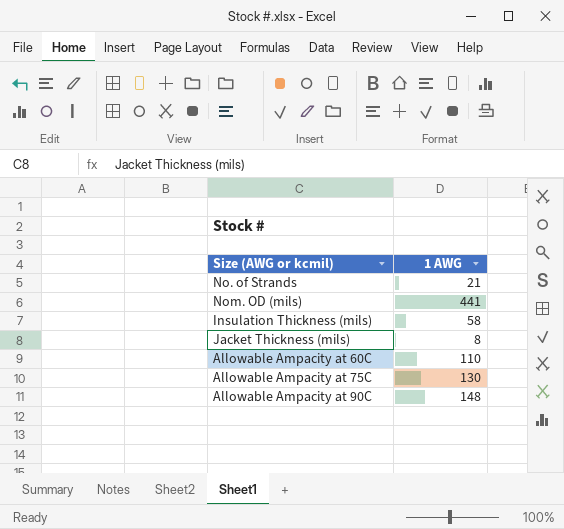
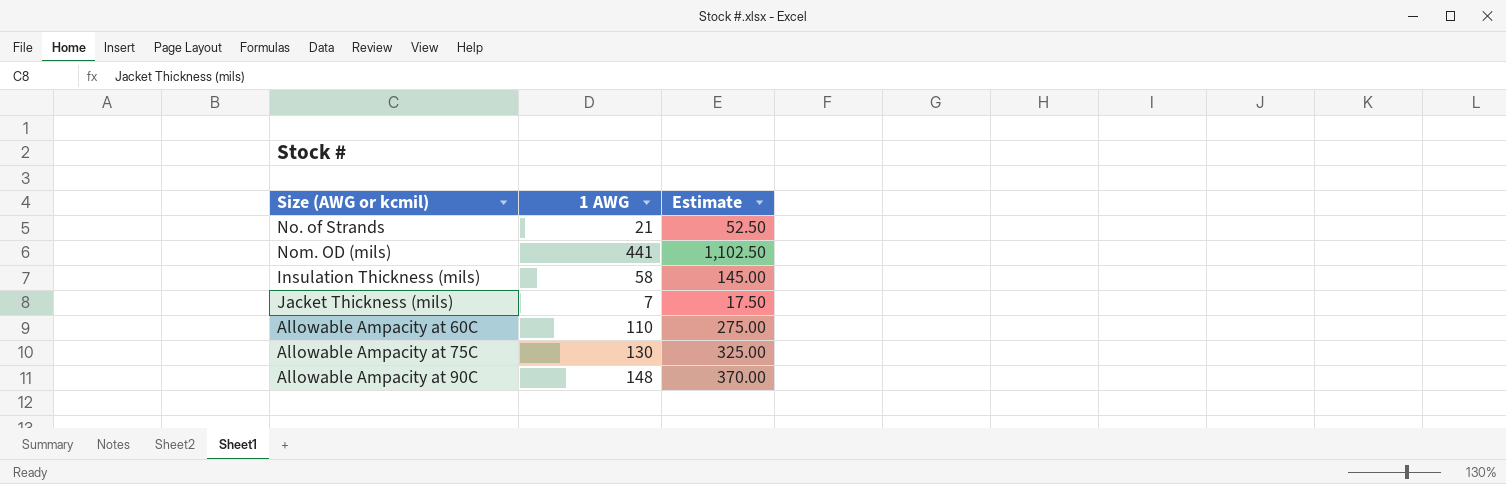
column Estimate | formula: none -> [1 AWG] * 2.5
Jacket Thickness (mils) | 1 AWG: 8 -> 7

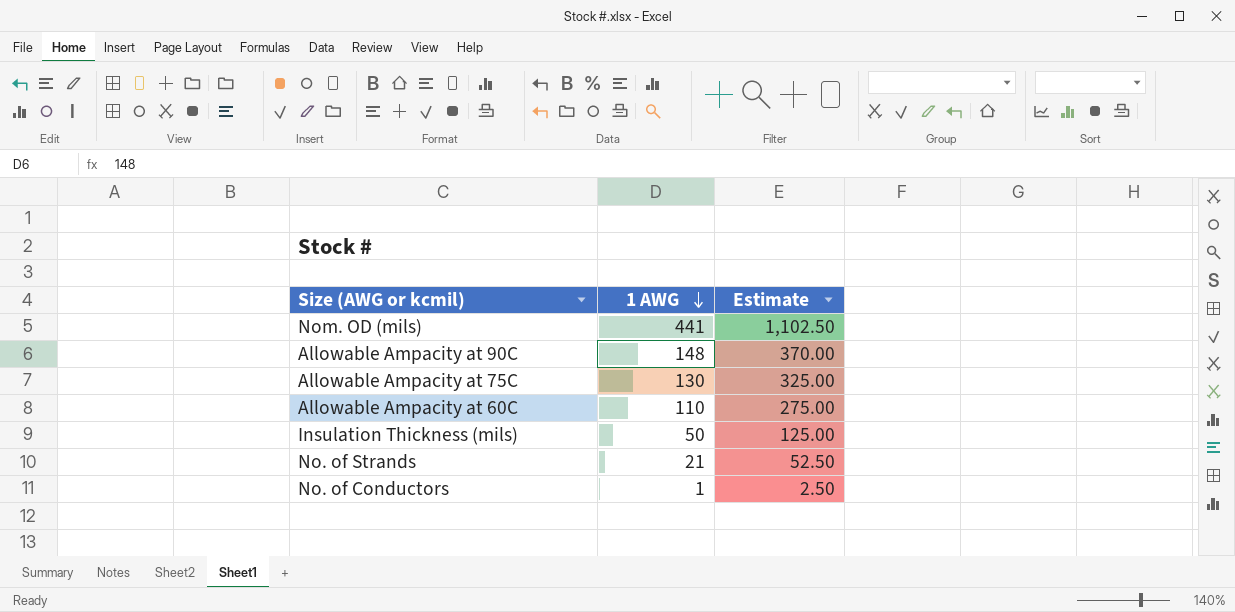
row order: none -> 1 AWG descending
row Jacket Thickness (mils): 7 | 17.50 -> none
Insulation Thickness (mils) | 1 AWG: 58 -> 50
Insulation Thickness (mils) | Estimate: 145.00 -> 125.00
row No. of Conductors: none -> 1 | 2.50

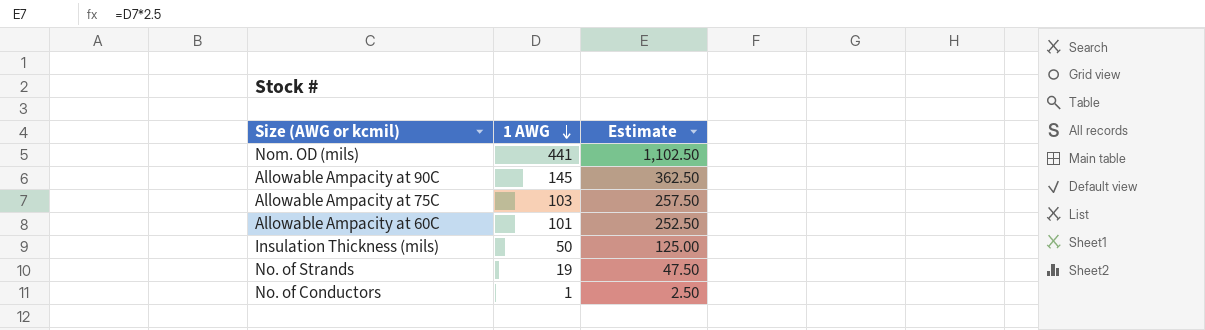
Allowable Ampacity at 90C | 1 AWG: 148 -> 145
Allowable Ampacity at 90C | Estimate: 370.00 -> 362.50
Allowable Ampacity at 75C | 1 AWG: 130 -> 103
Allowable Ampacity at 75C | Estimate: 325.00 -> 257.50
Allowable Ampacity at 60C | 1 AWG: 110 -> 101
Allowable Ampacity at 60C | Estimate: 275.00 -> 252.50
No. of Strands | 1 AWG: 21 -> 19
No. of Strands | Estimate: 52.50 -> 47.50

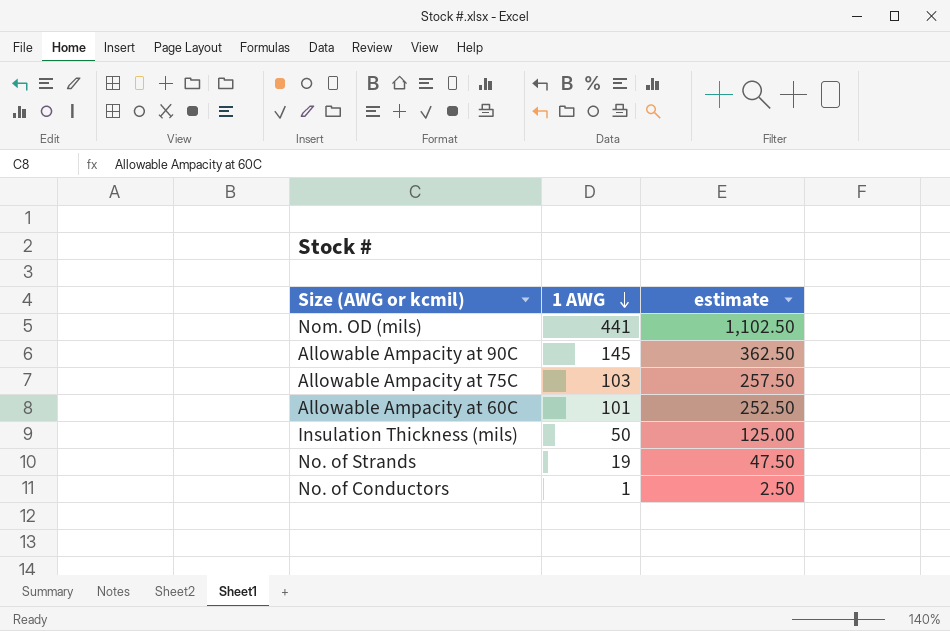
column name: Estimate -> estimate

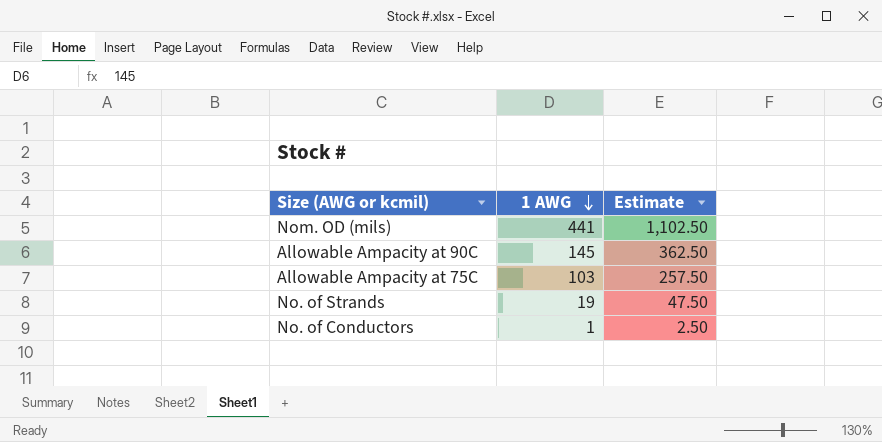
column name: estimate -> Estimate
row Allowable Ampacity at 60C: 101 | 252.50 -> none
row Insulation Thickness (mils): 50 | 125.00 -> none

